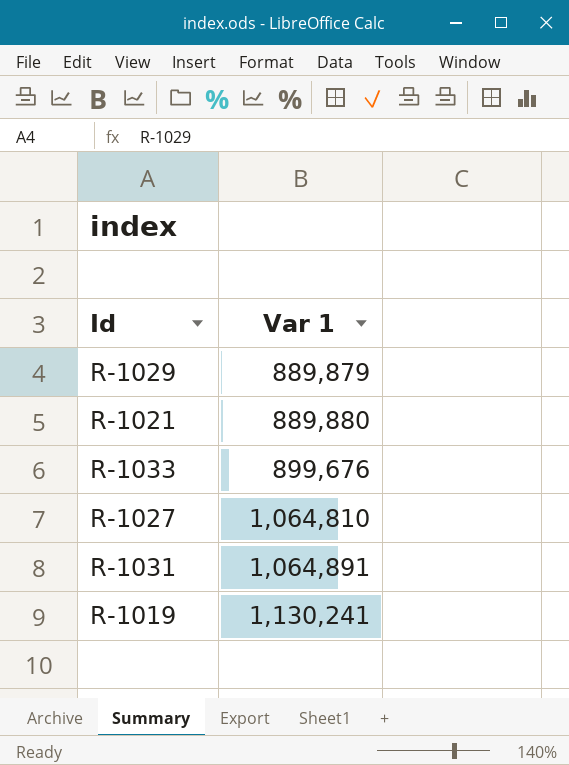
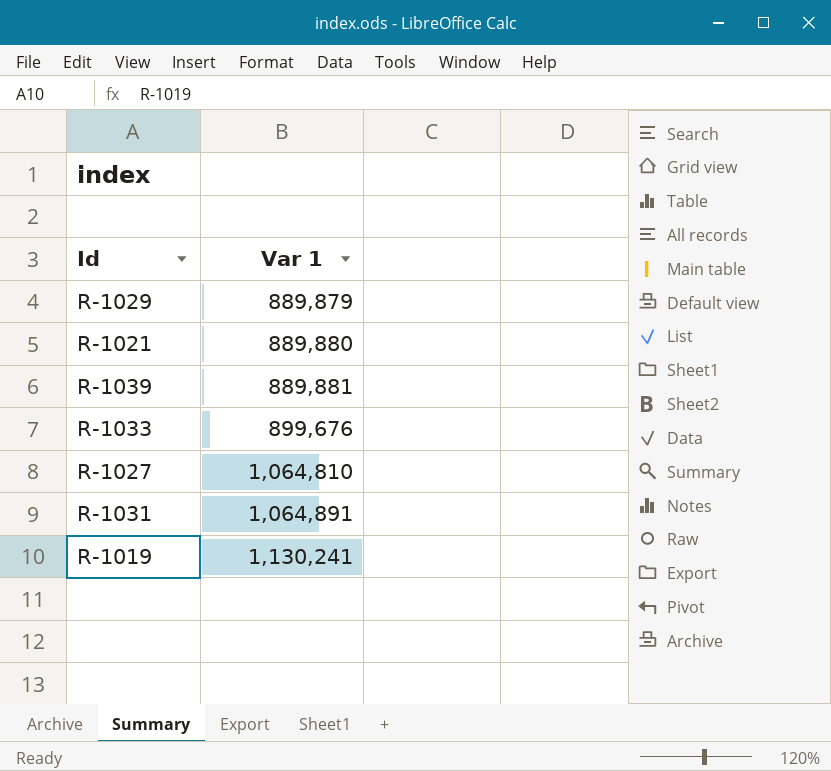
row R-1039: none -> 889,881

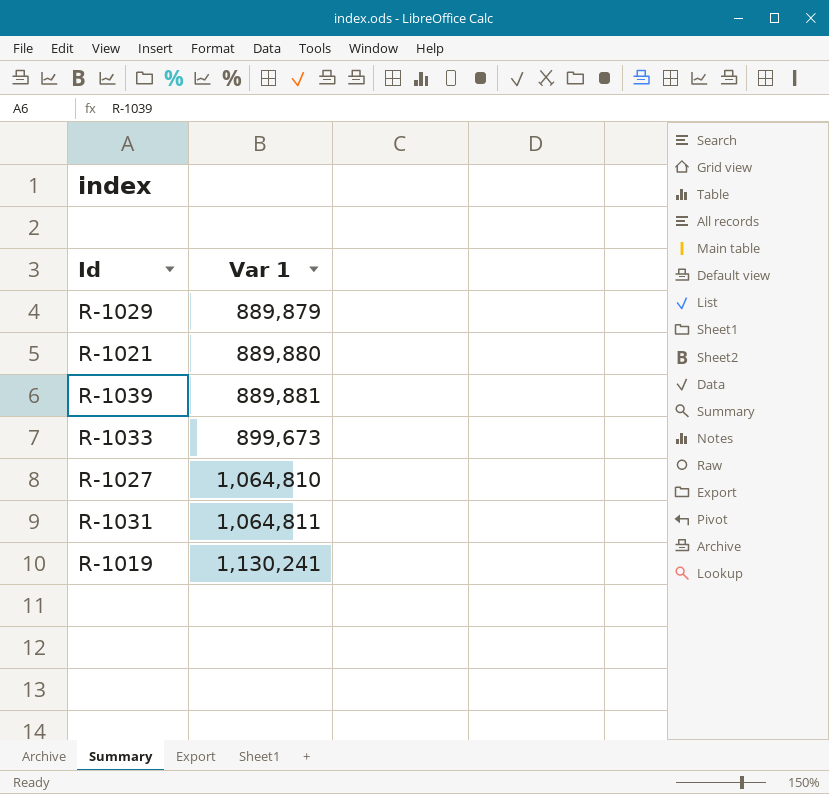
R-1033 | Var 1: 899,676 -> 899,673
R-1031 | Var 1: 1,064,891 -> 1,064,811

